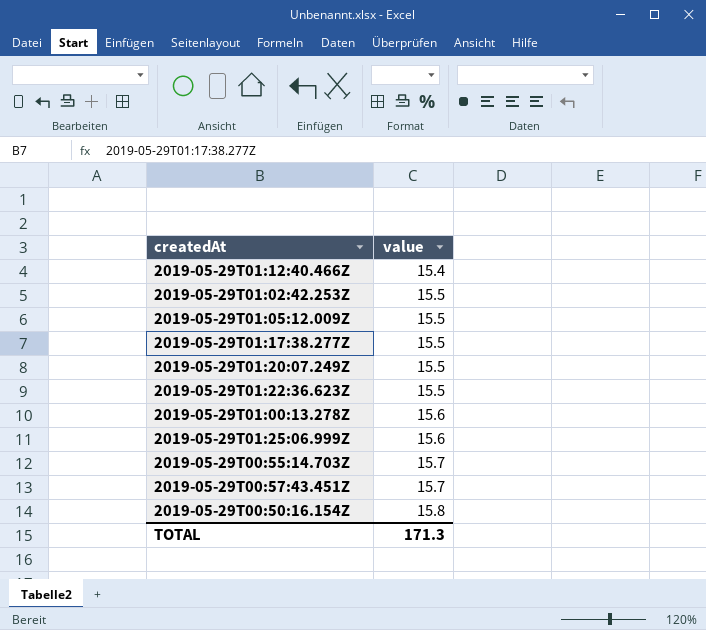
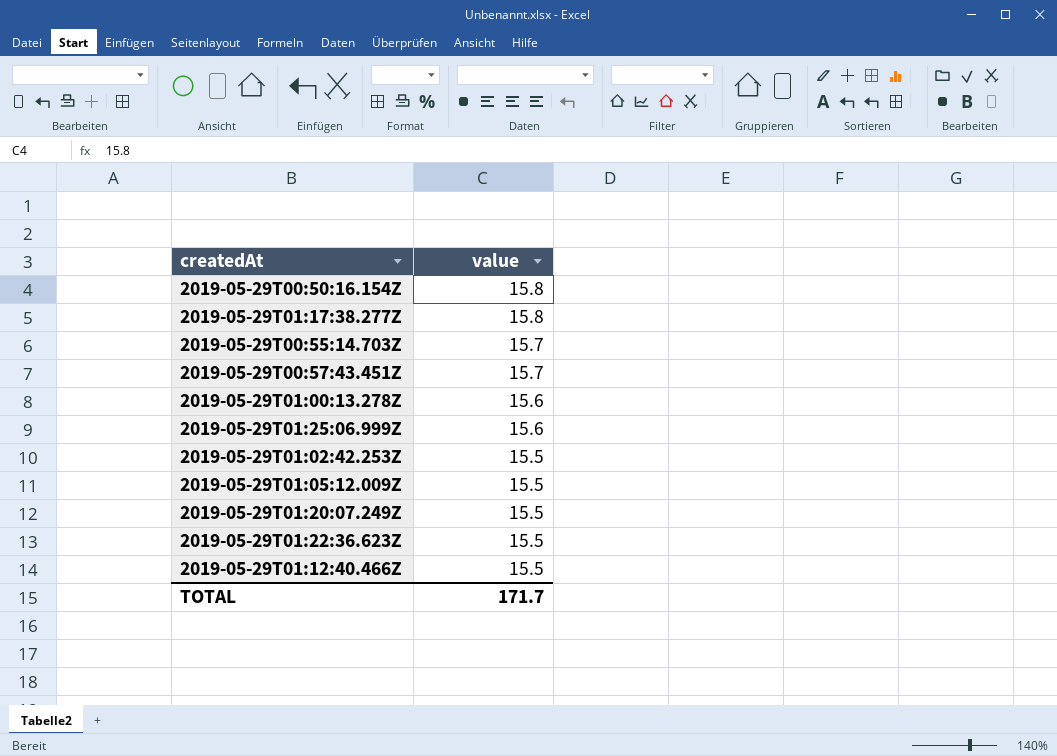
row order: value ascending -> value descending
2019-05-29T01:17:38.277Z | value: 15.5 -> 15.8
2019-05-29T01:12:40.466Z | value: 15.4 -> 15.5
TOTAL | value: 171.3 -> 171.7

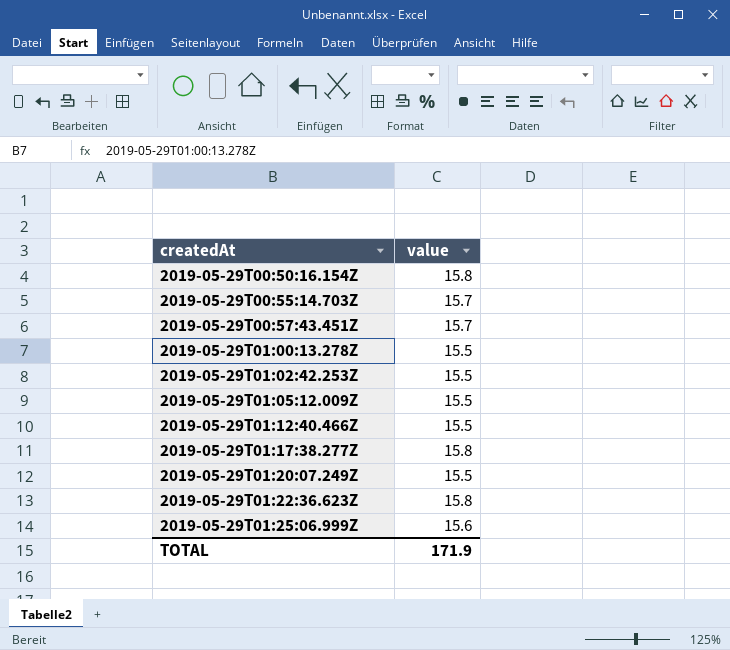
row order: value descending -> createdAt ascending
2019-05-29T01:00:13.278Z | value: 15.6 -> 15.5
2019-05-29T01:22:36.623Z | value: 15.5 -> 15.8
TOTAL | value: 171.7 -> 171.9

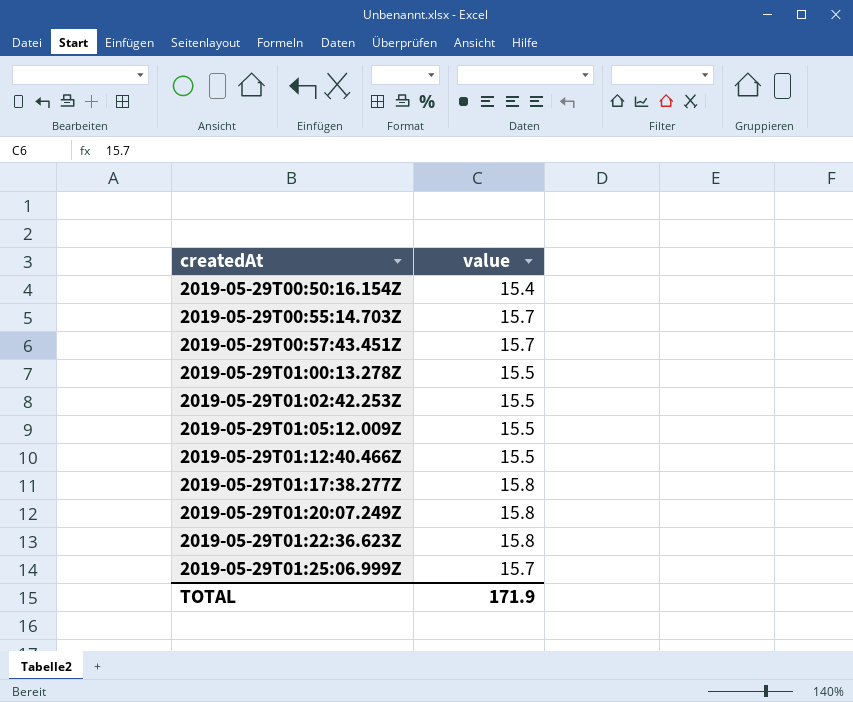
2019-05-29T00:50:16.154Z | value: 15.8 -> 15.4
2019-05-29T01:20:07.249Z | value: 15.5 -> 15.8
2019-05-29T01:25:06.999Z | value: 15.6 -> 15.7

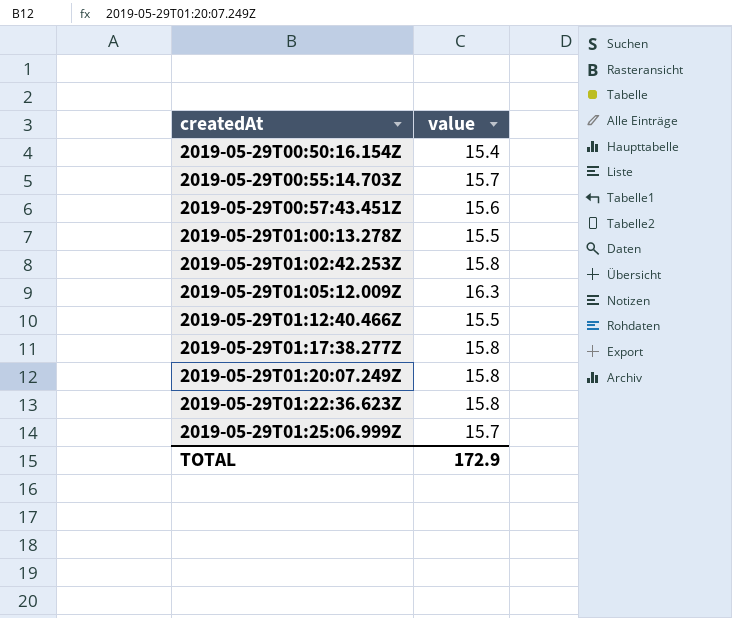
2019-05-29T00:57:43.451Z | value: 15.7 -> 15.6
2019-05-29T01:02:42.253Z | value: 15.5 -> 15.8
2019-05-29T01:05:12.009Z | value: 15.5 -> 16.3
TOTAL | value: 171.9 -> 172.9

